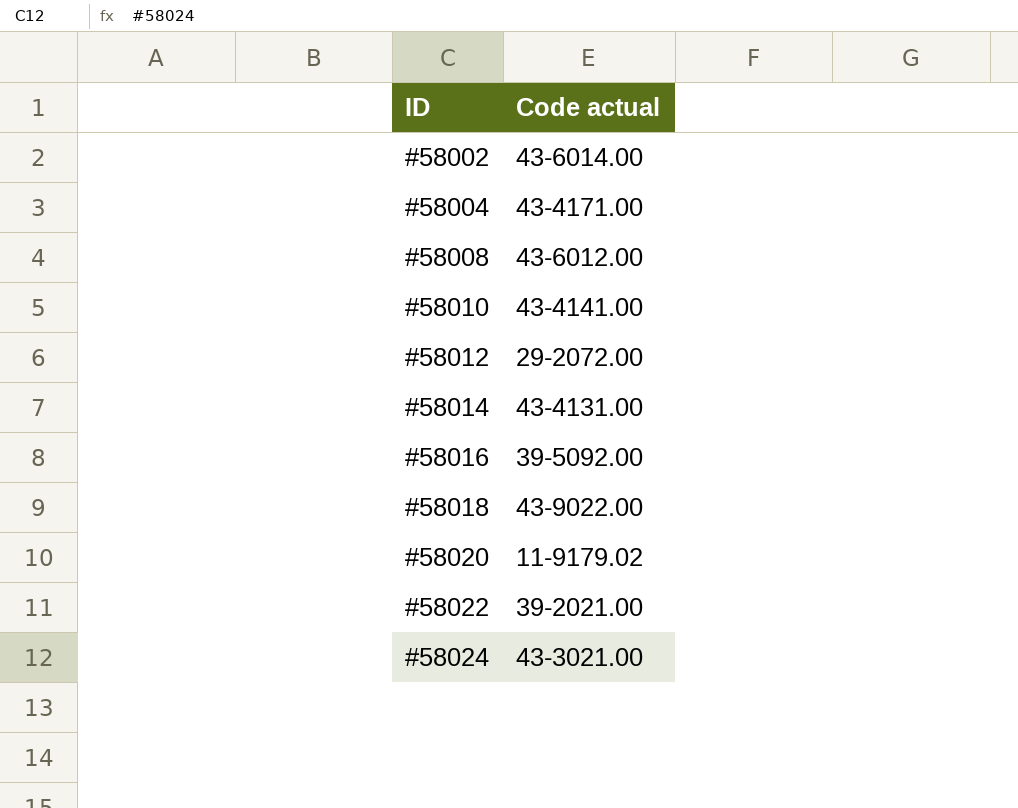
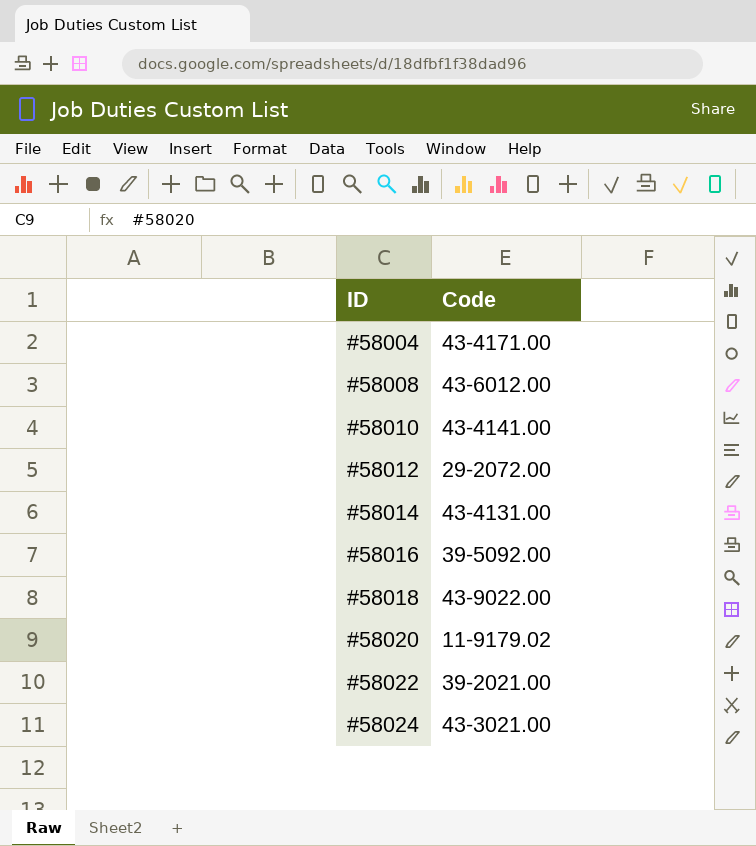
column name: Code actual -> Code
row #58002: 43-6014.00 -> none

